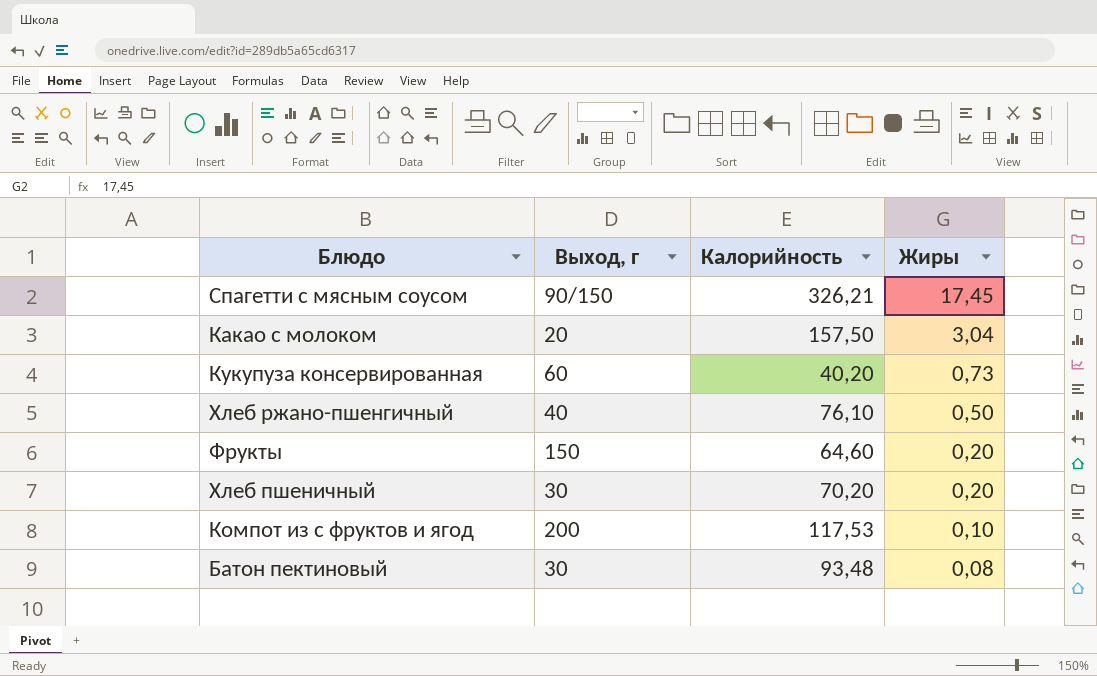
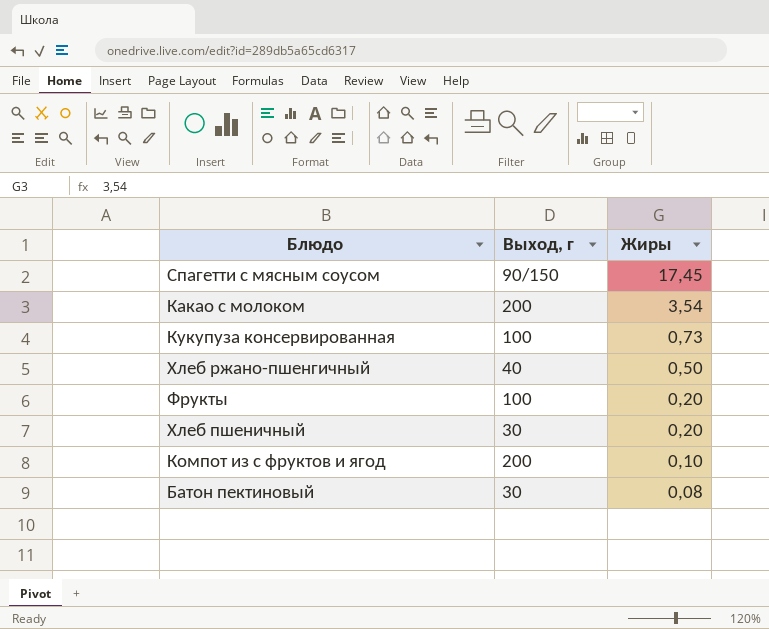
column Калорийность | position: 3 -> none
Какао с молоком | Выход, г: 20 -> 200
Какао с молоком | Жиры: 3,04 -> 3,54
Кукупуза консервированная | Выход, г: 60 -> 100
Фрукты | Выход, г: 150 -> 100

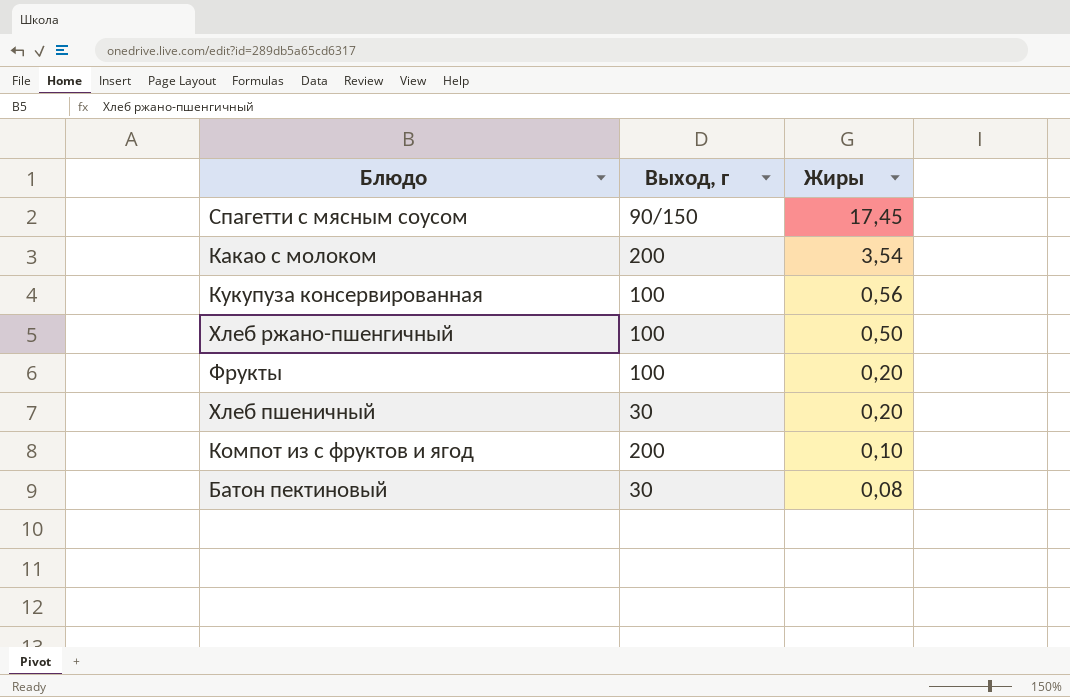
Кукупуза консервированная | Жиры: 0,73 -> 0,56
Хлеб ржано-пшенгичный | Выход, г: 40 -> 100

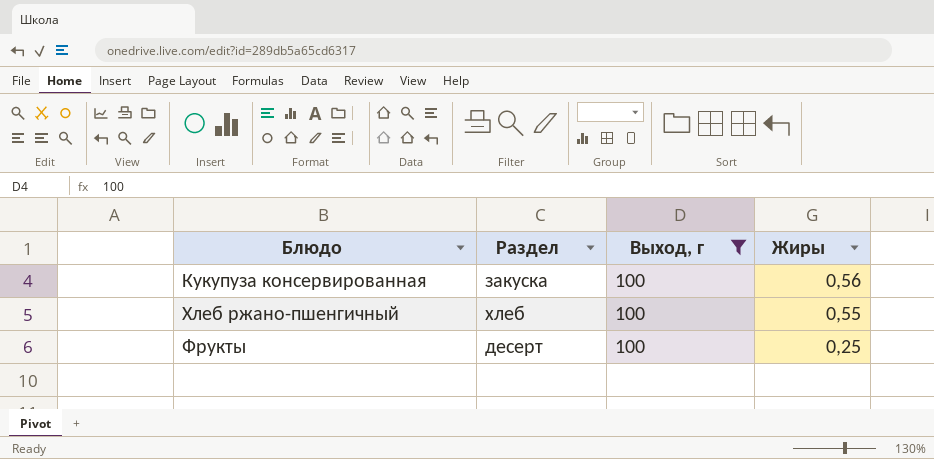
filter: none -> Выход, г = 100
column Раздел | position: none -> 2
Хлеб ржано-пшенгичный | Жиры: 0,50 -> 0,55
Фрукты | Жиры: 0,20 -> 0,25

